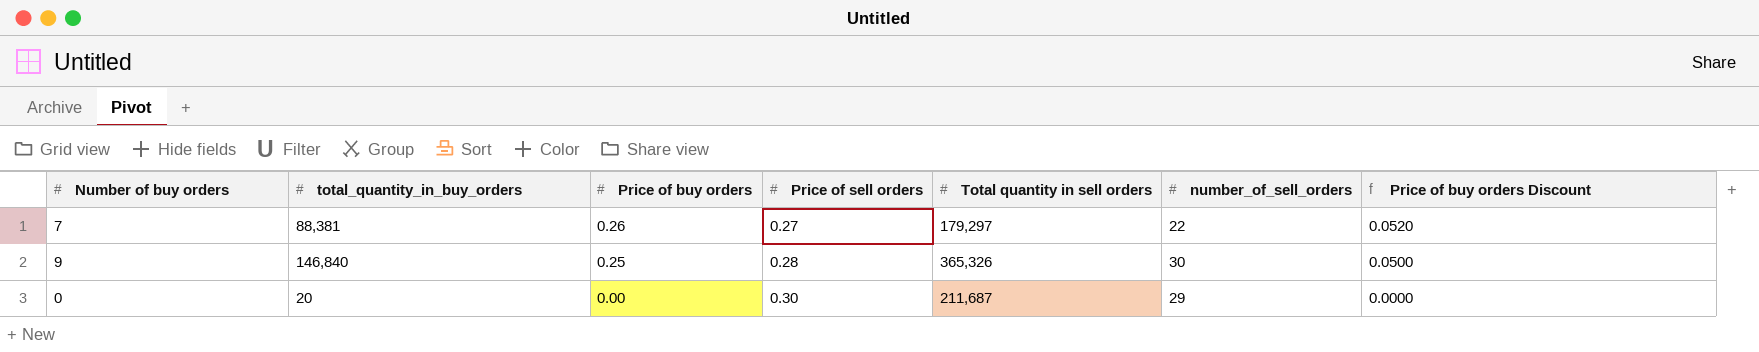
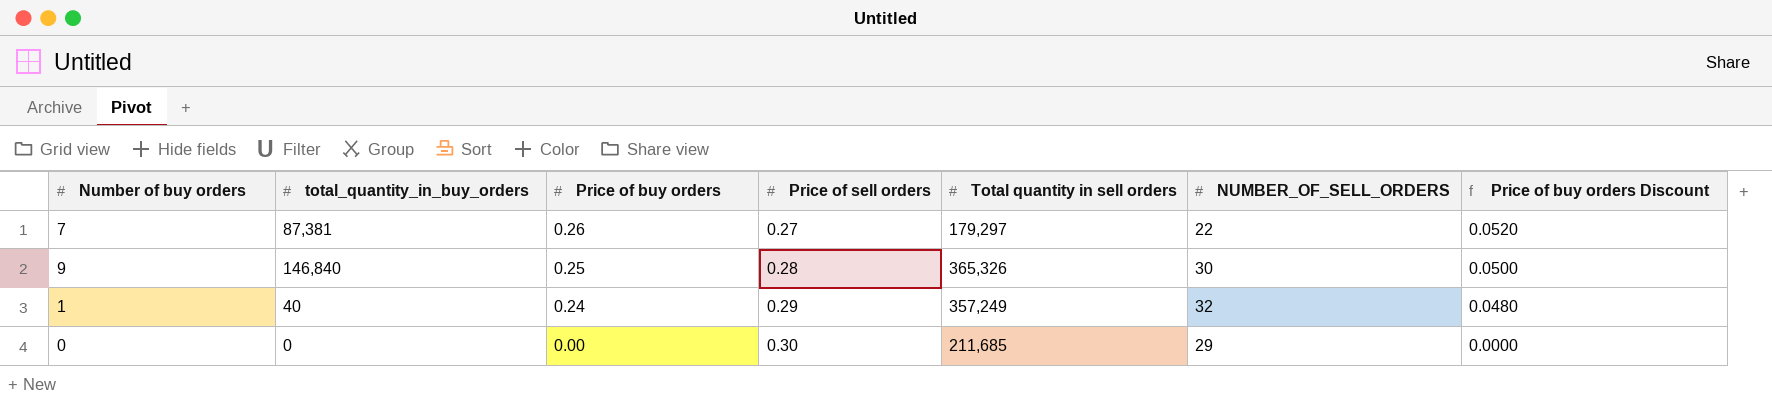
column name: number_of_sell_orders -> NUMBER_OF_SELL_ORDERS
7 | total_quantity_in_buy_orders: 88,381 -> 87,381
row 1: none -> 40 | 0.24 | 0.29 | 357,249 | 32 | 0.0480
0 | total_quantity_in_buy_orders: 20 -> 0
0 | Total quantity in sell orders: 211,687 -> 211,685

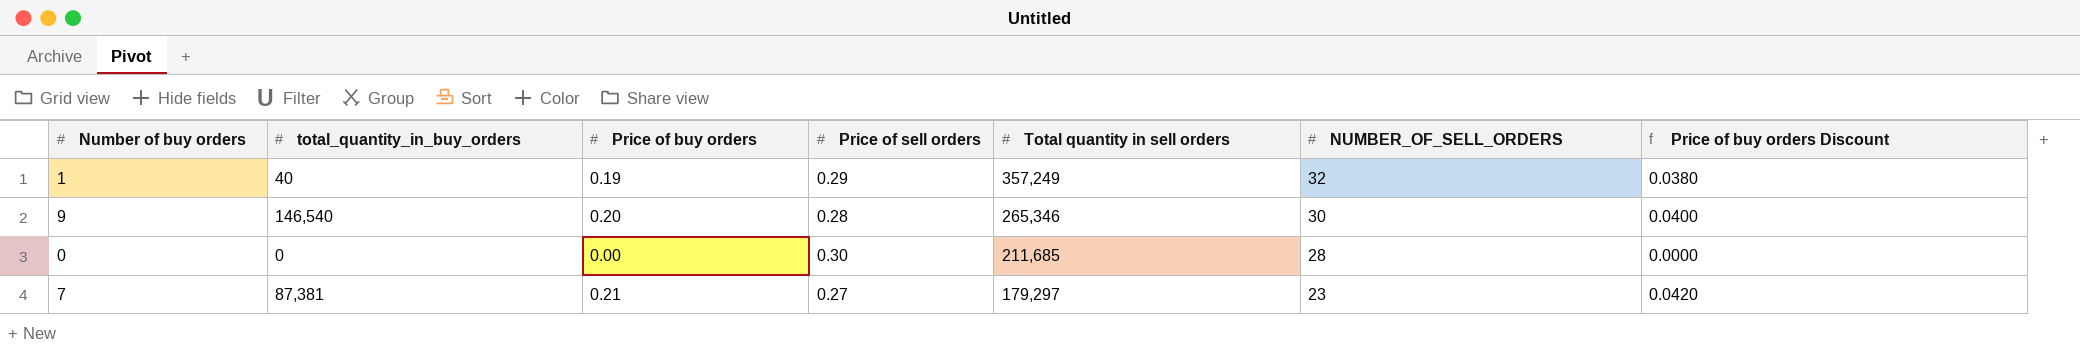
row order: Price of buy orders descending -> Total quantity in sell orders descending
1 | Price of buy orders: 0.24 -> 0.19
1 | Price of buy orders Discount: 0.0480 -> 0.0380
9 | total_quantity_in_buy_orders: 146,840 -> 146,540
9 | Price of buy orders: 0.25 -> 0.20
9 | Total quantity in sell orders: 365,326 -> 265,346
9 | Price of buy orders Discount: 0.0500 -> 0.0400
0 | NUMBER_OF_SELL_ORDERS: 29 -> 28
7 | Price of buy orders: 0.26 -> 0.21
7 | NUMBER_OF_SELL_ORDERS: 22 -> 23
7 | Price of buy orders Discount: 0.0520 -> 0.0420

